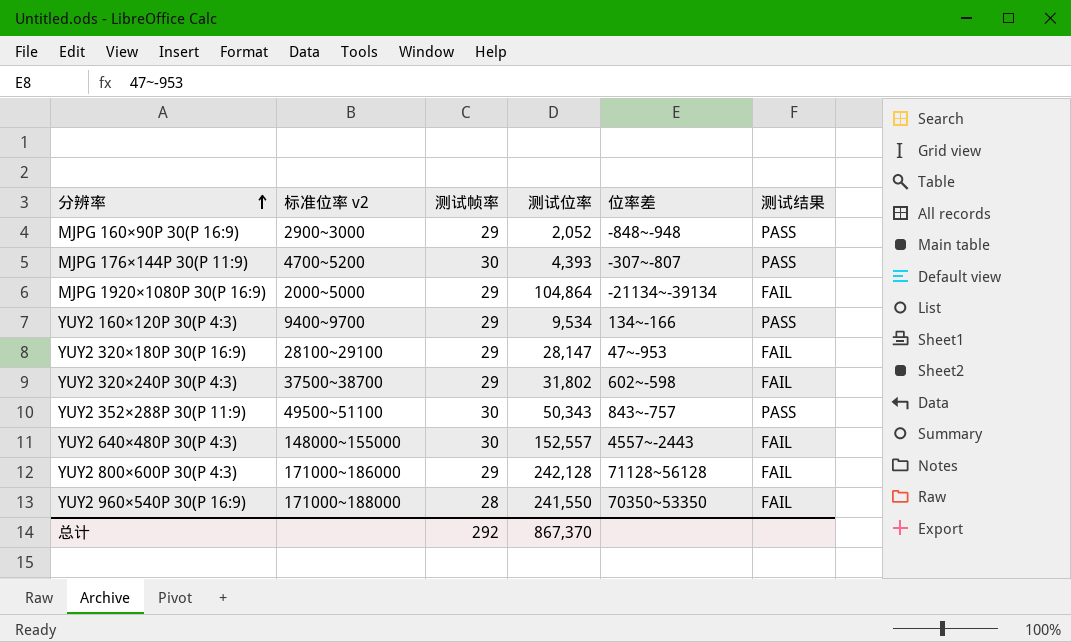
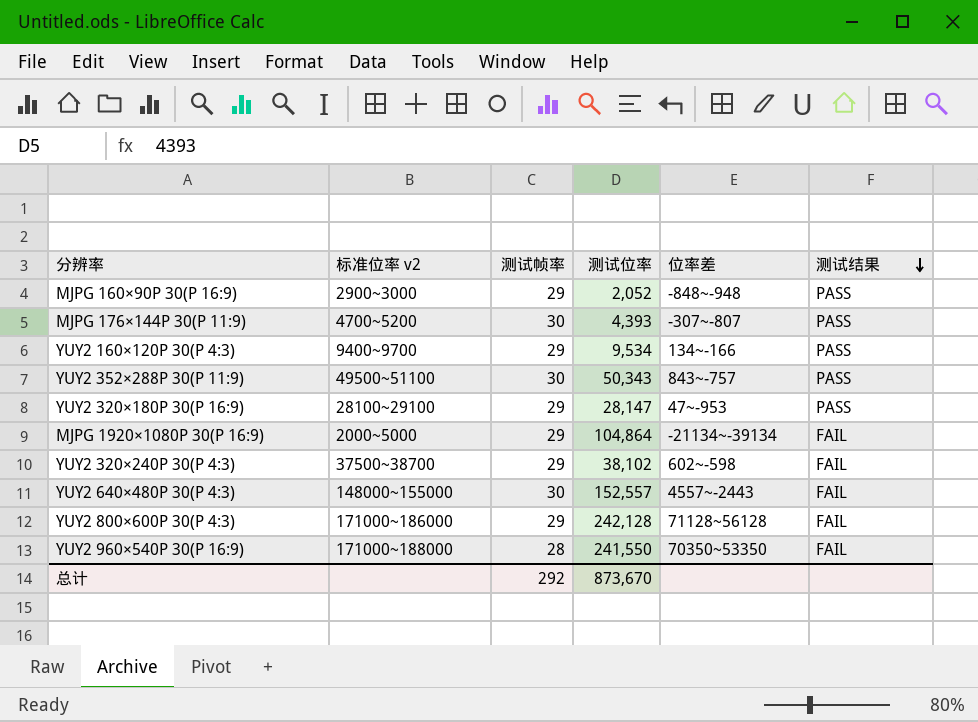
row order: 分辨率 ascending -> 测试结果 descending
YUY2 320×180P 30(P 16:9) | 测试结果: FAIL -> PASS
YUY2 320×240P 30(P 4:3) | 测试位率: 31,802 -> 38,102
总计 | 测试位率: 867,370 -> 873,670

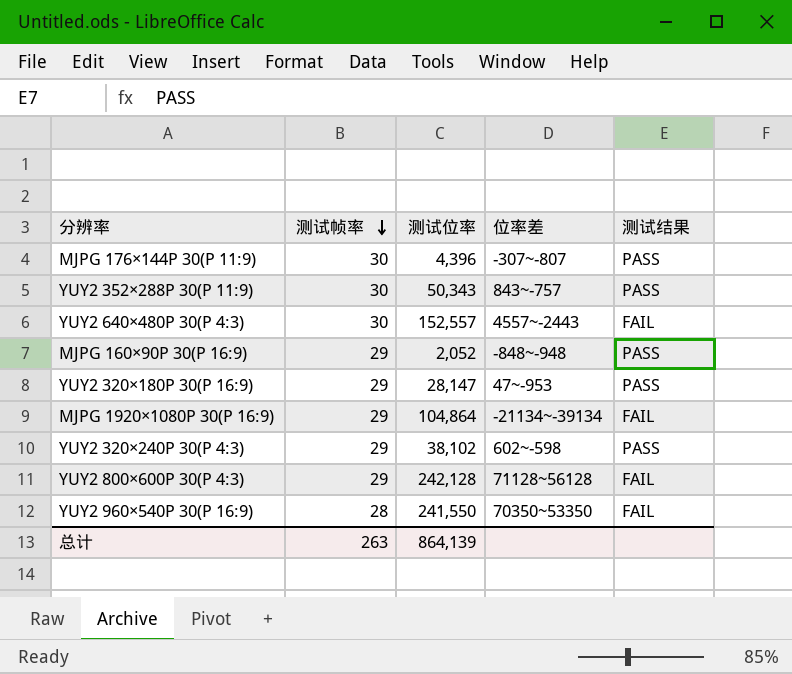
row order: 测试结果 descending -> 测试帧率 descending
column 标准位率 v2 | position: 2 -> none
row YUY2 160×120P 30(P 4:3): 9400~9700 | 29 | 9,534 | 134~-166 | PASS -> none
MJPG 176×144P 30(P 11:9) | 测试位率: 4,393 -> 4,396
YUY2 320×240P 30(P 4:3) | 测试结果: FAIL -> PASS
总计 | 测试帧率: 292 -> 263
总计 | 测试位率: 873,670 -> 864,139

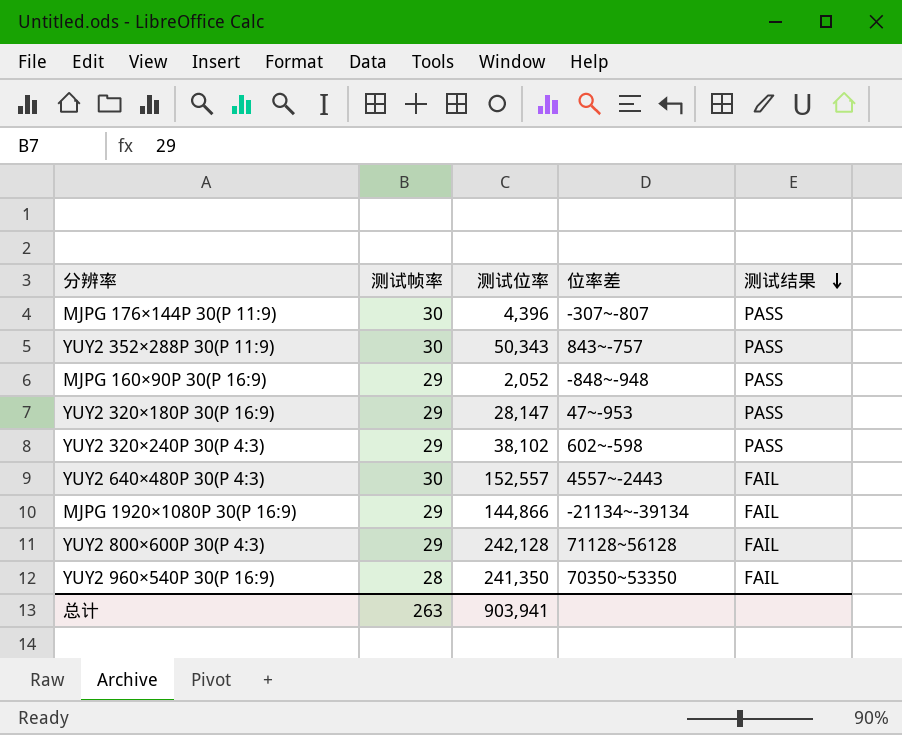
row order: 测试帧率 descending -> 测试结果 descending
MJPG 1920×1080P 30(P 16:9) | 测试位率: 104,864 -> 144,866
YUY2 960×540P 30(P 16:9) | 测试位率: 241,550 -> 241,350
总计 | 测试位率: 864,139 -> 903,941

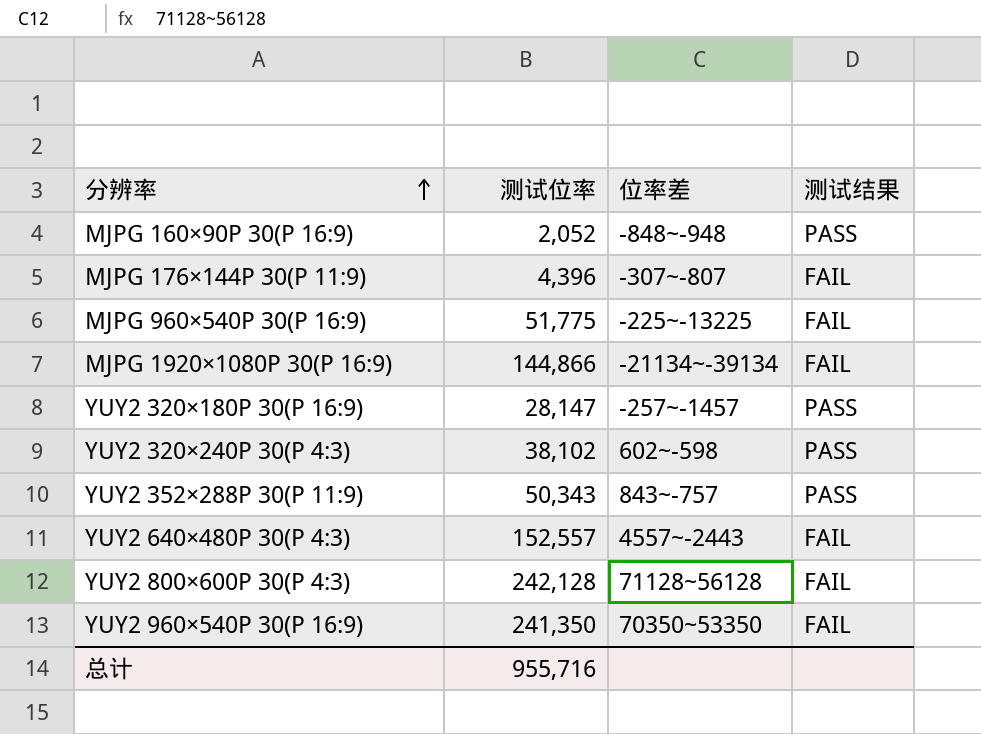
row order: 测试结果 descending -> 分辨率 ascending
column 测试帧率 | position: 2 -> none
MJPG 176×144P 30(P 11:9) | 测试结果: PASS -> FAIL
row MJPG 960×540P 30(P 16:9): none -> 51,775 | -225~-13225 | FAIL
YUY2 320×180P 30(P 16:9) | 位率差: 47~-953 -> -257~-1457
总计 | 测试位率: 903,941 -> 955,716

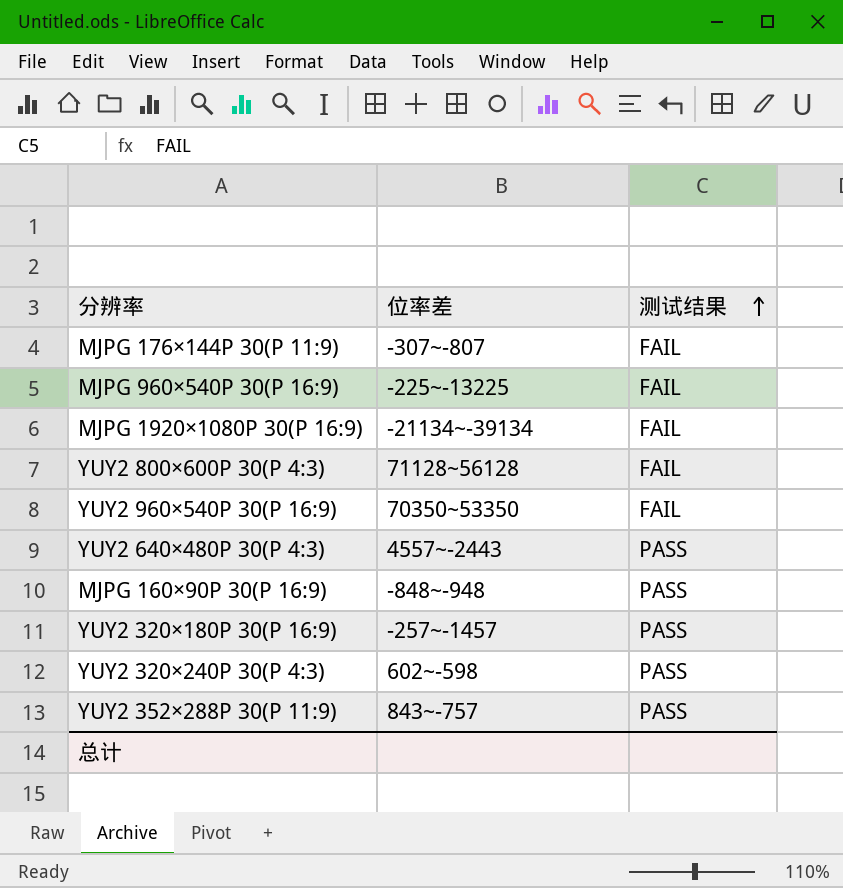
row order: 分辨率 ascending -> 测试结果 ascending
column 测试位率 | position: 2 -> none
YUY2 640×480P 30(P 4:3) | 测试结果: FAIL -> PASS

